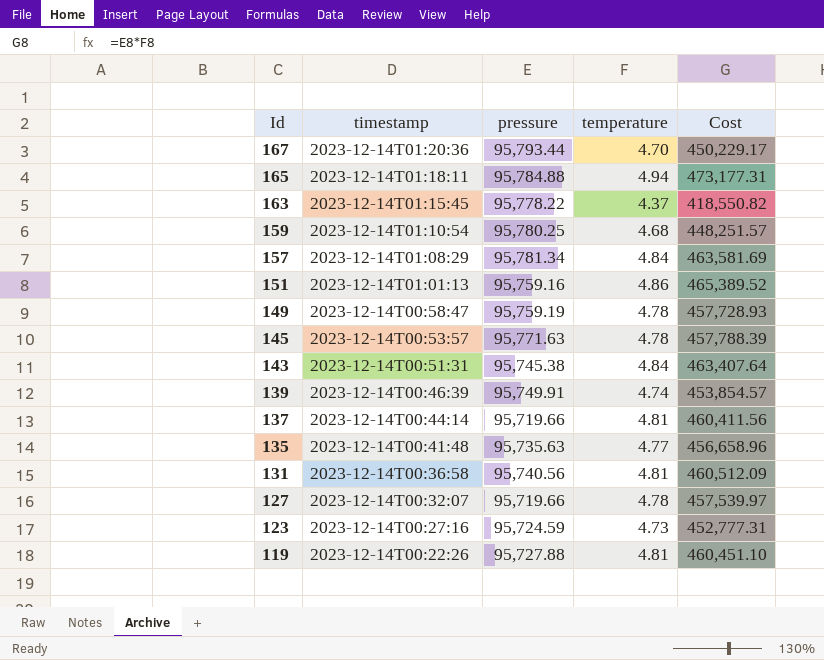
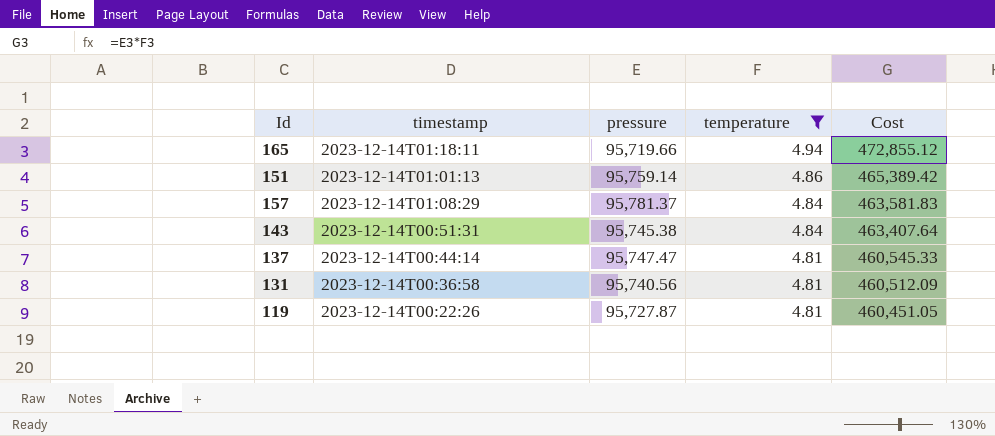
filter: none -> temperature >= 4.81
row order: Id descending -> temperature descending
165 | pressure: 95,784.88 -> 95,719.66
165 | Cost: 473,177.31 -> 472,855.12
151 | pressure: 95,759.16 -> 95,759.14
151 | Cost: 465,389.52 -> 465,389.42
157 | pressure: 95,781.34 -> 95,781.37
157 | Cost: 463,581.69 -> 463,581.83
137 | pressure: 95,719.66 -> 95,747.47
137 | Cost: 460,411.56 -> 460,545.33
119 | pressure: 95,727.88 -> 95,727.87
119 | Cost: 460,451.10 -> 460,451.05

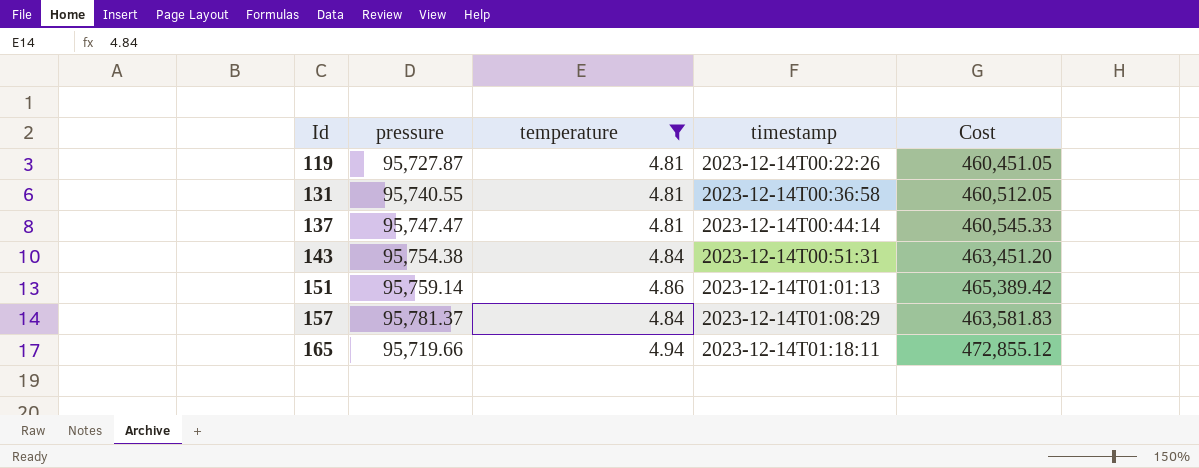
row order: temperature descending -> Id ascending
column timestamp | position: 2 -> 4
131 | pressure: 95,740.56 -> 95,740.55
131 | Cost: 460,512.09 -> 460,512.05
143 | pressure: 95,745.38 -> 95,754.38
143 | Cost: 463,407.64 -> 463,451.20

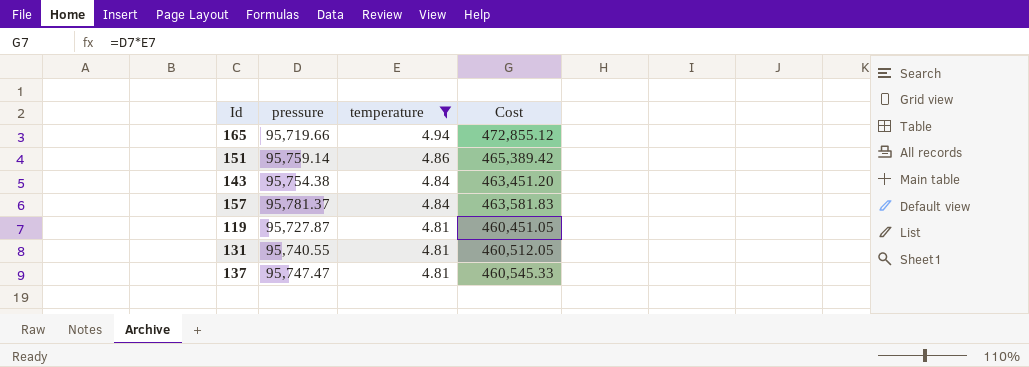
row order: Id ascending -> temperature descending
column timestamp | position: 4 -> none

